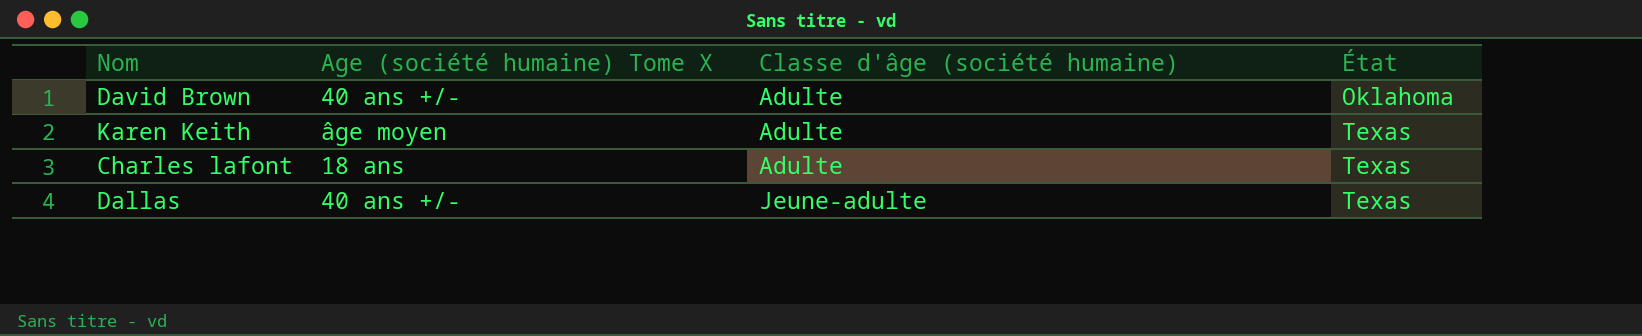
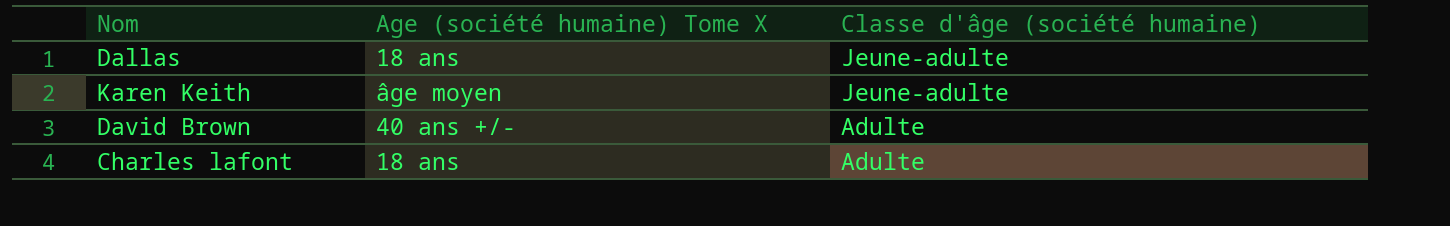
row order: Classe d'âge (société humaine) ascending -> Classe d'âge (société humaine) descending
column État | position: 4 -> none
Dallas | Age (société humaine) Tome X: 40 ans +/- -> 18 ans
Karen Keith | Classe d'âge (société humaine): Adulte -> Jeune-adulte

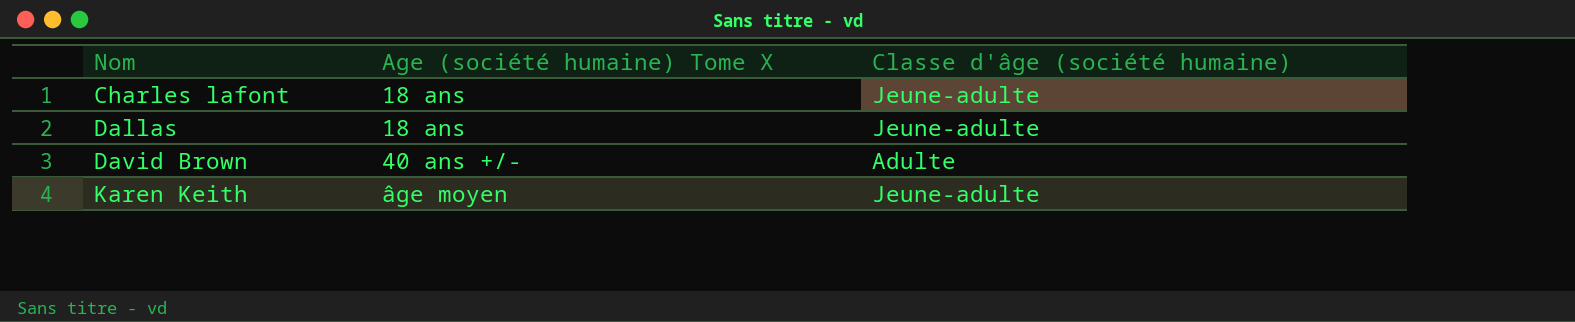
row order: Classe d'âge (société humaine) descending -> Nom ascending
Charles lafont | Classe d'âge (société humaine): Adulte -> Jeune-adulte

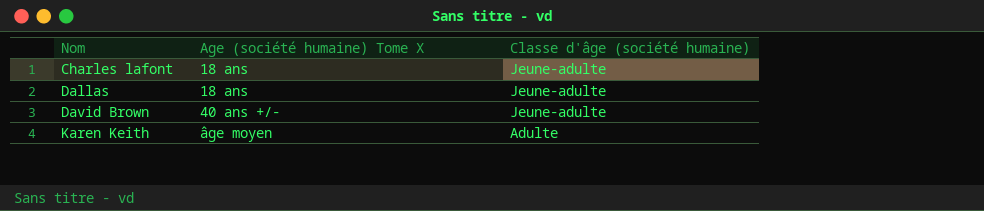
David Brown | Classe d'âge (société humaine): Adulte -> Jeune-adulte
Karen Keith | Classe d'âge (société humaine): Jeune-adulte -> Adulte

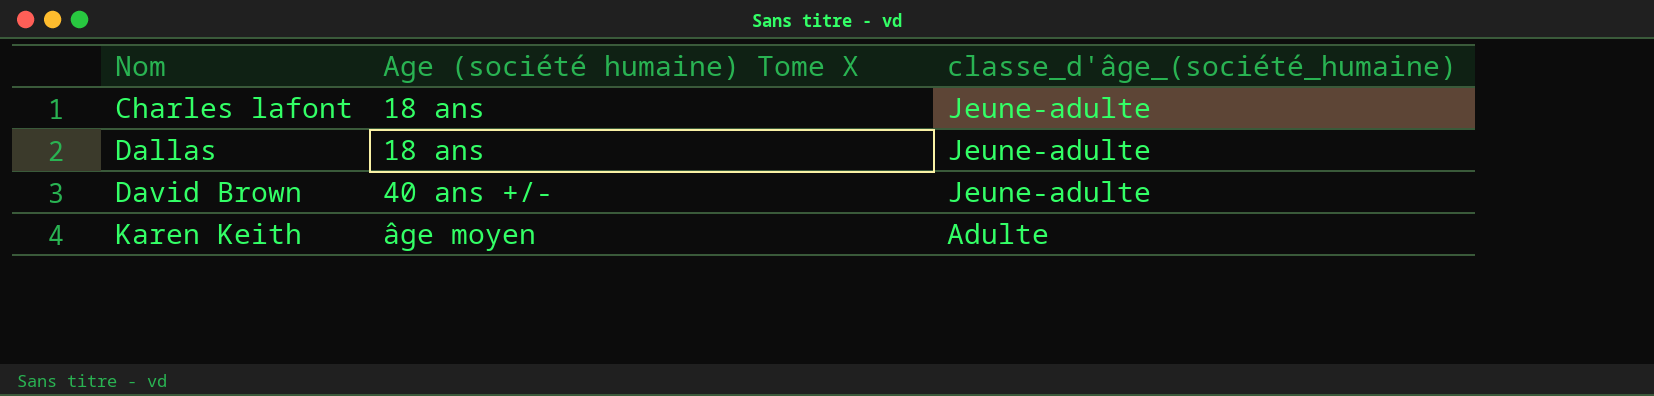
column name: Classe d'âge (société humaine) -> classe_d'âge_(société_humaine)

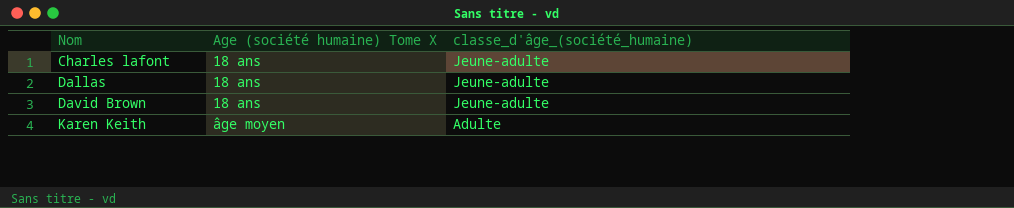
David Brown | Age (société humaine) Tome X: 40 ans +/- -> 18 ans

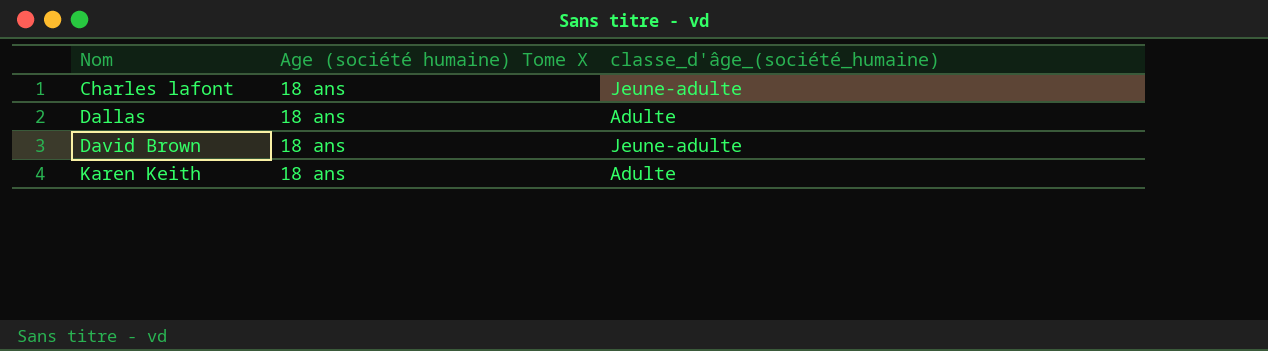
Dallas | classe_d'âge_(société_humaine): Jeune-adulte -> Adulte
Karen Keith | Age (société humaine) Tome X: âge moyen -> 18 ans

